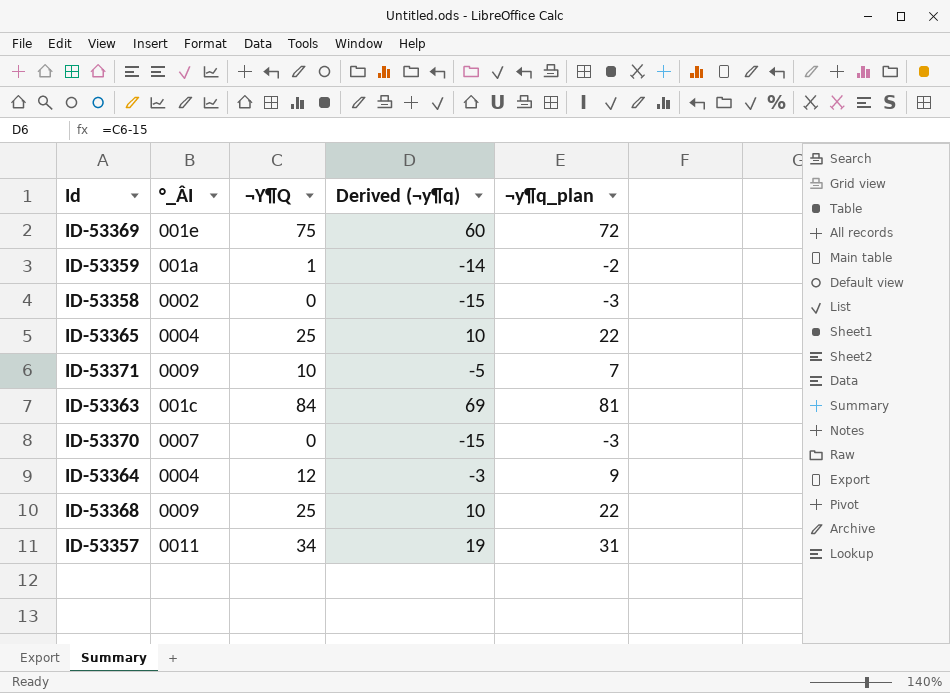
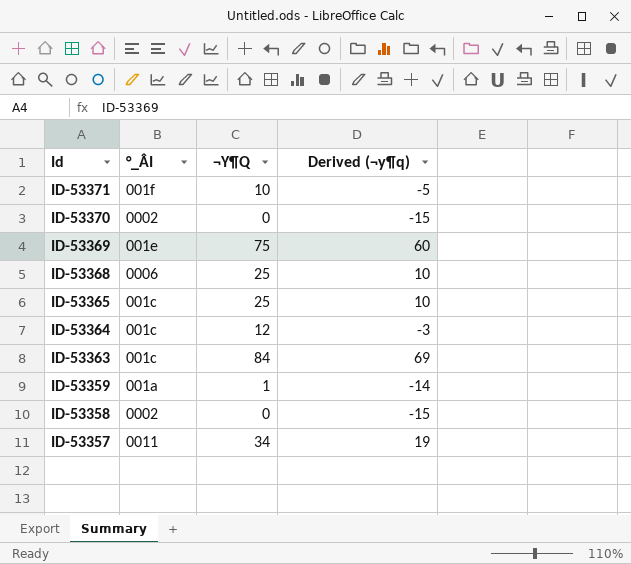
row order: none -> Id descending
column ¬y¶q_plan | formula: [¬Y¶Q] - 3 -> none
ID-53371 | °_ÂI: 0009 -> 001f
ID-53370 | °_ÂI: 0007 -> 0002
ID-53368 | °_ÂI: 0009 -> 0006
ID-53365 | °_ÂI: 0004 -> 001c
ID-53364 | °_ÂI: 0004 -> 001c

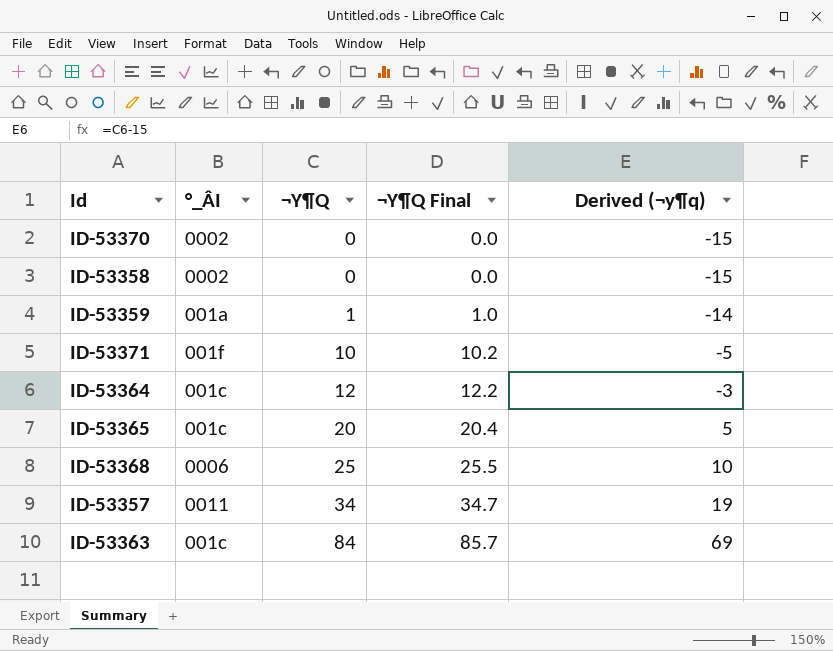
row order: Id descending -> ¬Y¶Q ascending
column ¬Y¶Q Final | formula: none -> [¬Y¶Q] * 1.02
row ID-53369: 001e | 75 | 60 -> none
ID-53365 | ¬Y¶Q: 25 -> 20
ID-53365 | Derived (¬y¶q): 10 -> 5

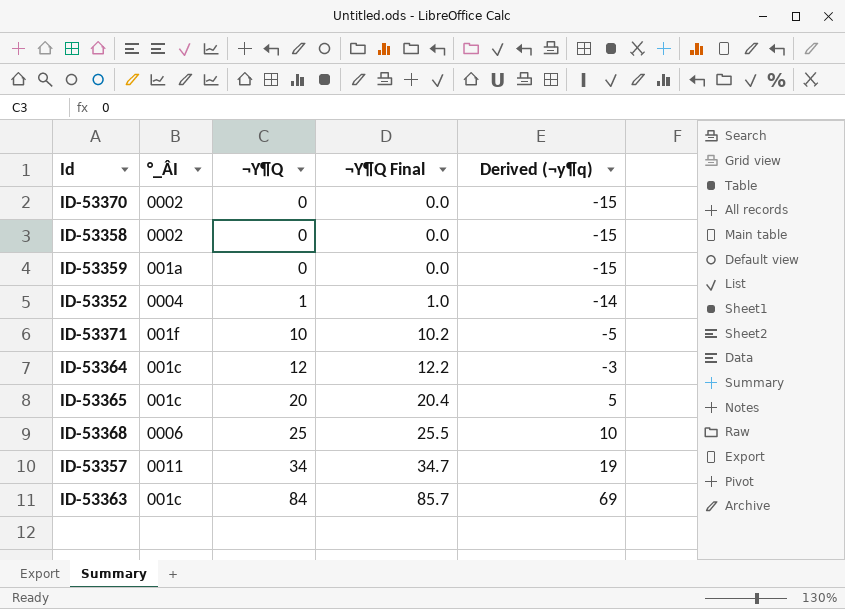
ID-53359 | ¬Y¶Q: 1 -> 0
ID-53359 | ¬Y¶Q Final: 1.0 -> 0.0
ID-53359 | Derived (¬y¶q): -14 -> -15
row ID-53352: none -> 0004 | 1 | 1.0 | -14

